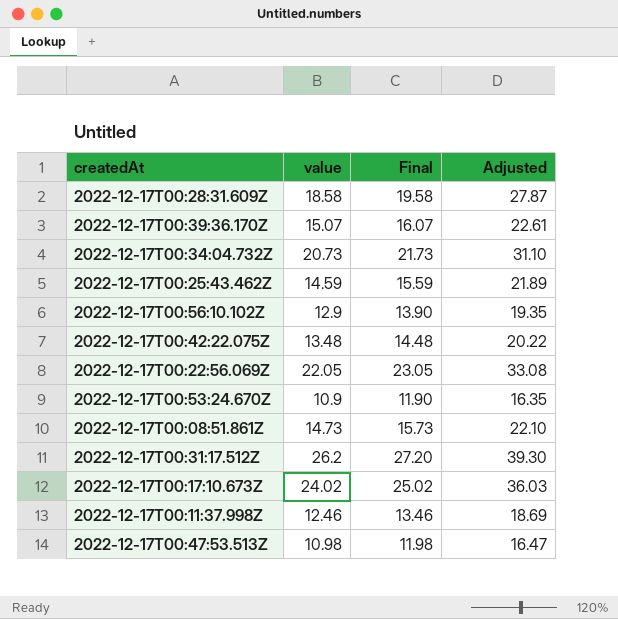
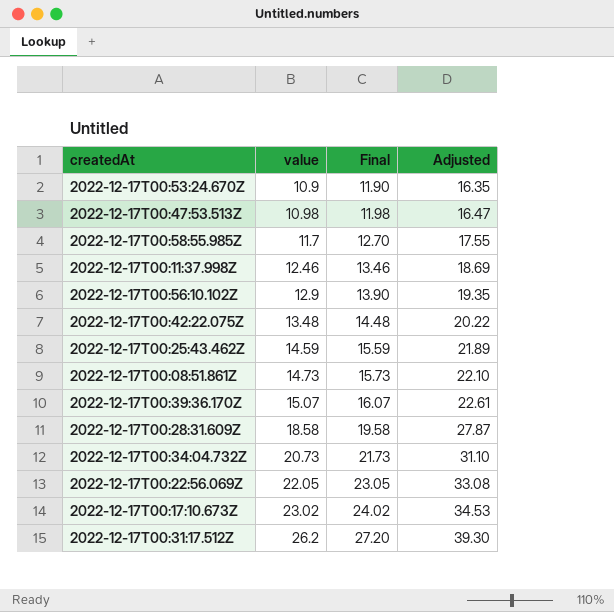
row order: none -> value ascending
row 2022-12-17T00:58:55.985Z: none -> 11.7 | 12.70 | 17.55
2022-12-17T00:17:10.673Z | value: 24.02 -> 23.02
2022-12-17T00:17:10.673Z | Final: 25.02 -> 24.02
2022-12-17T00:17:10.673Z | Adjusted: 36.03 -> 34.53

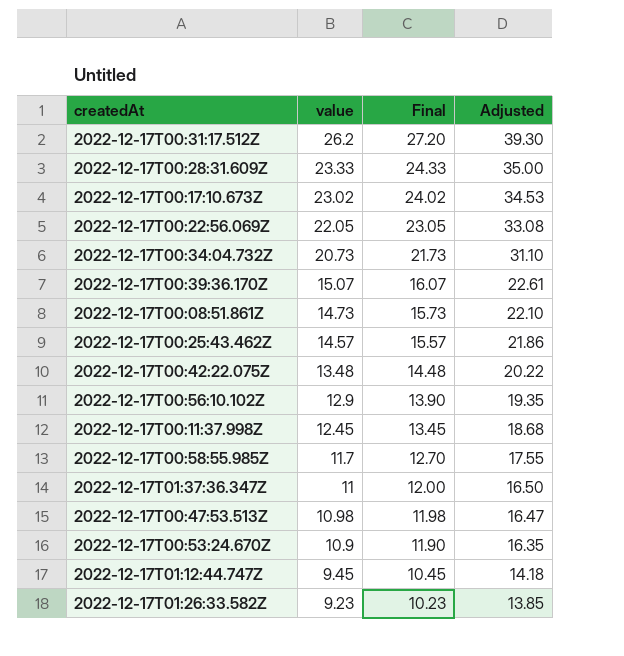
row order: value ascending -> value descending
2022-12-17T00:28:31.609Z | value: 18.58 -> 23.33
2022-12-17T00:28:31.609Z | Final: 19.58 -> 24.33
2022-12-17T00:28:31.609Z | Adjusted: 27.87 -> 35.00
2022-12-17T00:25:43.462Z | value: 14.59 -> 14.57
2022-12-17T00:25:43.462Z | Final: 15.59 -> 15.57
2022-12-17T00:25:43.462Z | Adjusted: 21.89 -> 21.86
2022-12-17T00:11:37.998Z | value: 12.46 -> 12.45
2022-12-17T00:11:37.998Z | Final: 13.46 -> 13.45
2022-12-17T00:11:37.998Z | Adjusted: 18.69 -> 18.68
row 2022-12-17T01:37:36.347Z: none -> 11 | 12.00 | 16.50
row 2022-12-17T01:12:44.747Z: none -> 9.45 | 10.45 | 14.18
row 2022-12-17T01:26:33.582Z: none -> 9.23 | 10.23 | 13.85

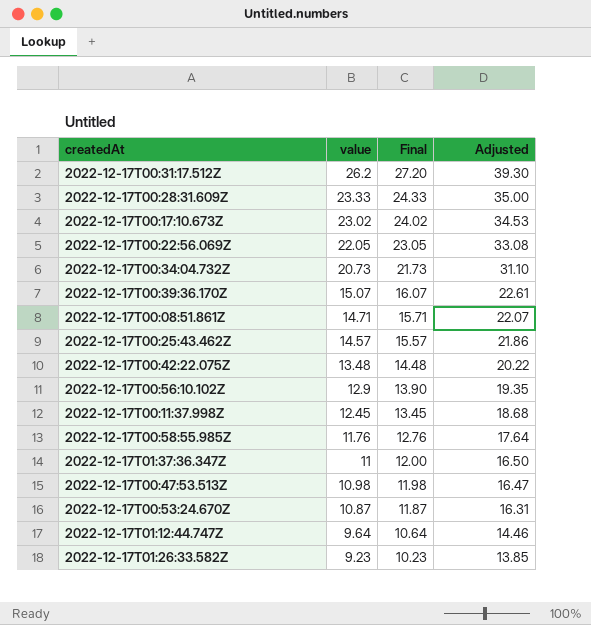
2022-12-17T00:08:51.861Z | value: 14.73 -> 14.71
2022-12-17T00:08:51.861Z | Final: 15.73 -> 15.71
2022-12-17T00:08:51.861Z | Adjusted: 22.10 -> 22.07
2022-12-17T00:58:55.985Z | value: 11.7 -> 11.76
2022-12-17T00:58:55.985Z | Final: 12.70 -> 12.76
2022-12-17T00:58:55.985Z | Adjusted: 17.55 -> 17.64
2022-12-17T00:53:24.670Z | value: 10.9 -> 10.87
2022-12-17T00:53:24.670Z | Final: 11.90 -> 11.87
2022-12-17T00:53:24.670Z | Adjusted: 16.35 -> 16.31
2022-12-17T01:12:44.747Z | value: 9.45 -> 9.64
2022-12-17T01:12:44.747Z | Final: 10.45 -> 10.64
2022-12-17T01:12:44.747Z | Adjusted: 14.18 -> 14.46

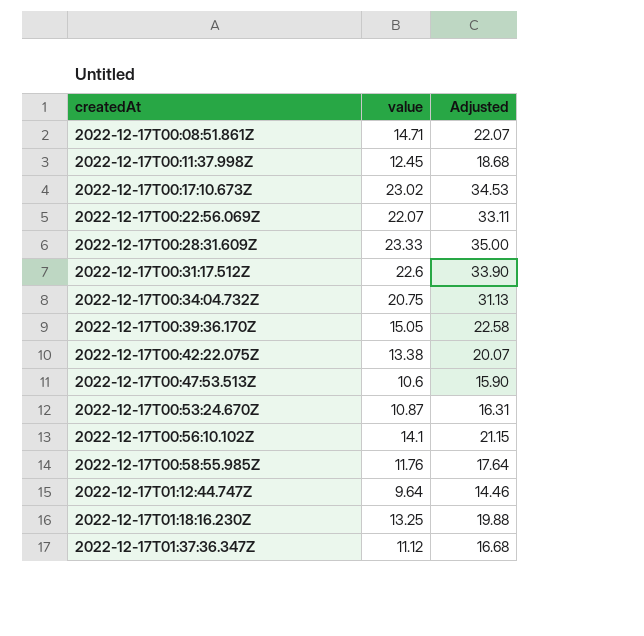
row order: value descending -> createdAt ascending
column Final | formula: [value] + 1 -> none
row 2022-12-17T00:25:43.462Z: 14.57 | 15.57 | 21.86 -> none
row 2022-12-17T01:26:33.582Z: 9.23 | 10.23 | 13.85 -> none
2022-12-17T00:22:56.069Z | value: 22.05 -> 22.07
2022-12-17T00:22:56.069Z | Adjusted: 33.08 -> 33.11
2022-12-17T00:31:17.512Z | value: 26.2 -> 22.6
2022-12-17T00:31:17.512Z | Adjusted: 39.30 -> 33.90
2022-12-17T00:34:04.732Z | value: 20.73 -> 20.75
2022-12-17T00:34:04.732Z | Adjusted: 31.10 -> 31.13
2022-12-17T00:39:36.170Z | value: 15.07 -> 15.05
2022-12-17T00:39:36.170Z | Adjusted: 22.61 -> 22.58
2022-12-17T00:42:22.075Z | value: 13.48 -> 13.38
2022-12-17T00:42:22.075Z | Adjusted: 20.22 -> 20.07
2022-12-17T00:47:53.513Z | value: 10.98 -> 10.6
2022-12-17T00:47:53.513Z | Adjusted: 16.47 -> 15.90
2022-12-17T00:56:10.102Z | value: 12.9 -> 14.1
2022-12-17T00:56:10.102Z | Adjusted: 19.35 -> 21.15
row 2022-12-17T01:18:16.230Z: none -> 13.25 | 19.88
2022-12-17T01:37:36.347Z | value: 11 -> 11.12
2022-12-17T01:37:36.347Z | Adjusted: 16.50 -> 16.68

